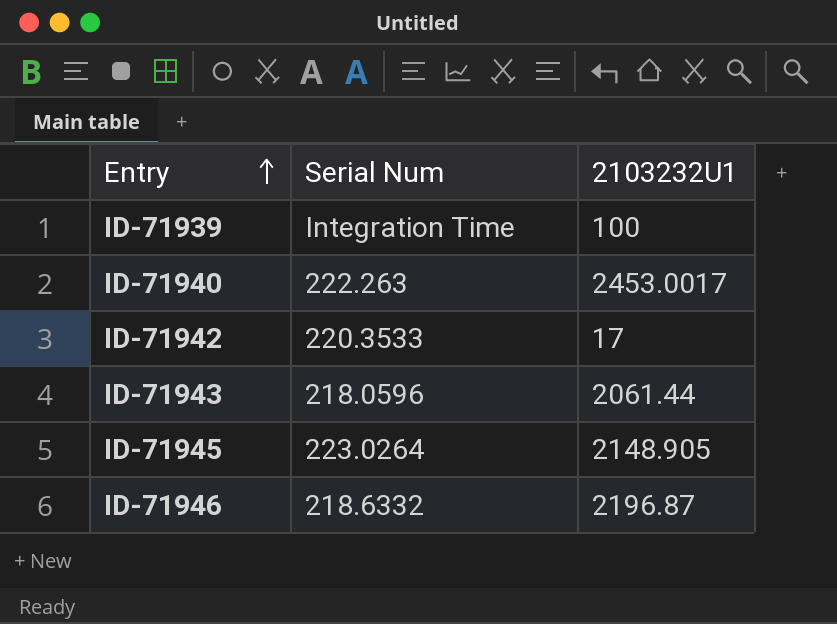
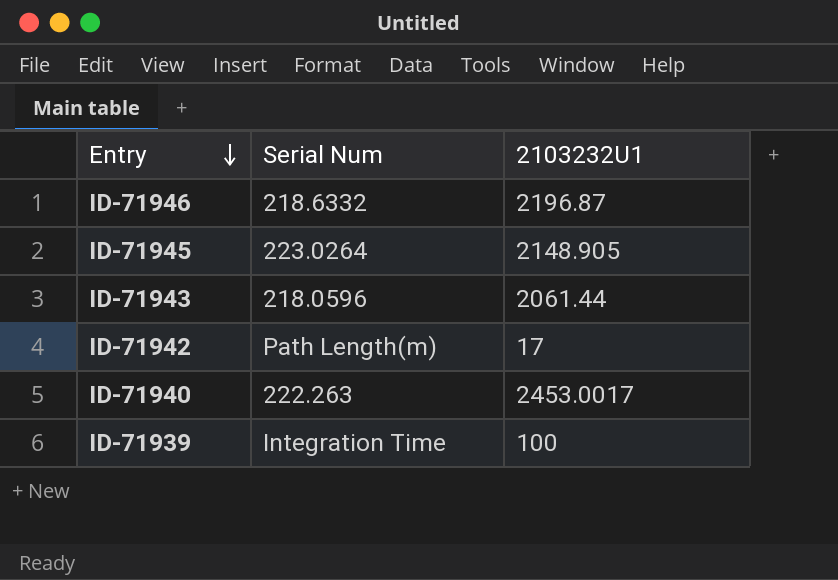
row order: Entry ascending -> Entry descending
ID-71942 | Serial Num: 220.3533 -> Path Length(m)

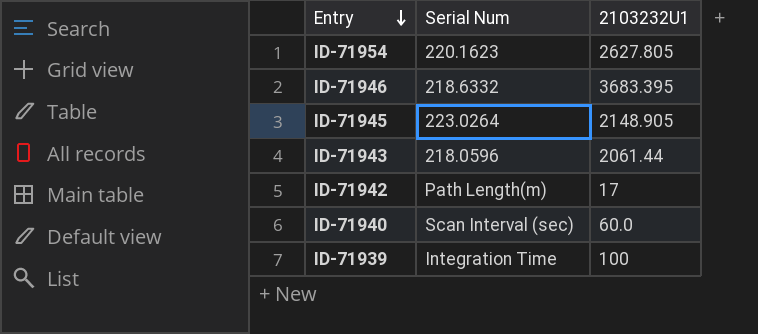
row ID-71954: none -> 220.1623 | 2627.805
ID-71946 | 2103232U1: 2196.87 -> 3683.395
ID-71940 | Serial Num: 222.263 -> Scan Interval (sec)
ID-71940 | 2103232U1: 2453.0017 -> 60.0

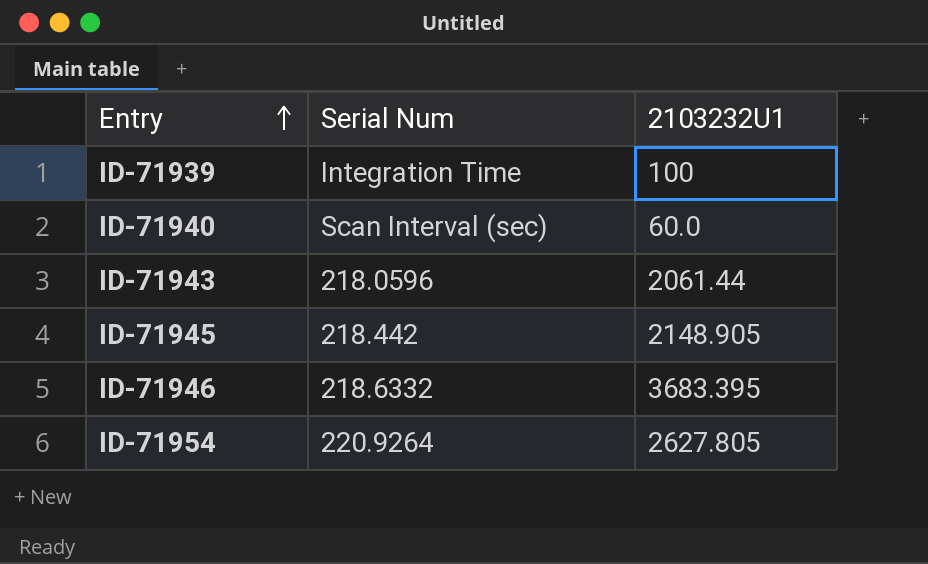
row order: Entry descending -> Entry ascending
row ID-71942: Path Length(m) | 17 -> none
ID-71945 | Serial Num: 223.0264 -> 218.442
ID-71954 | Serial Num: 220.1623 -> 220.9264

